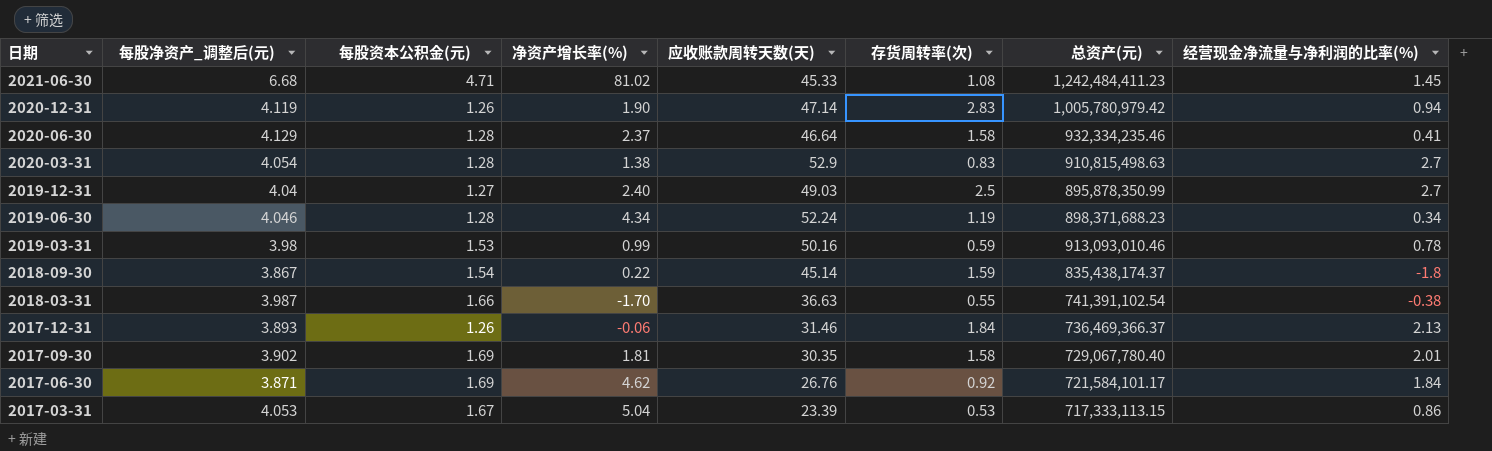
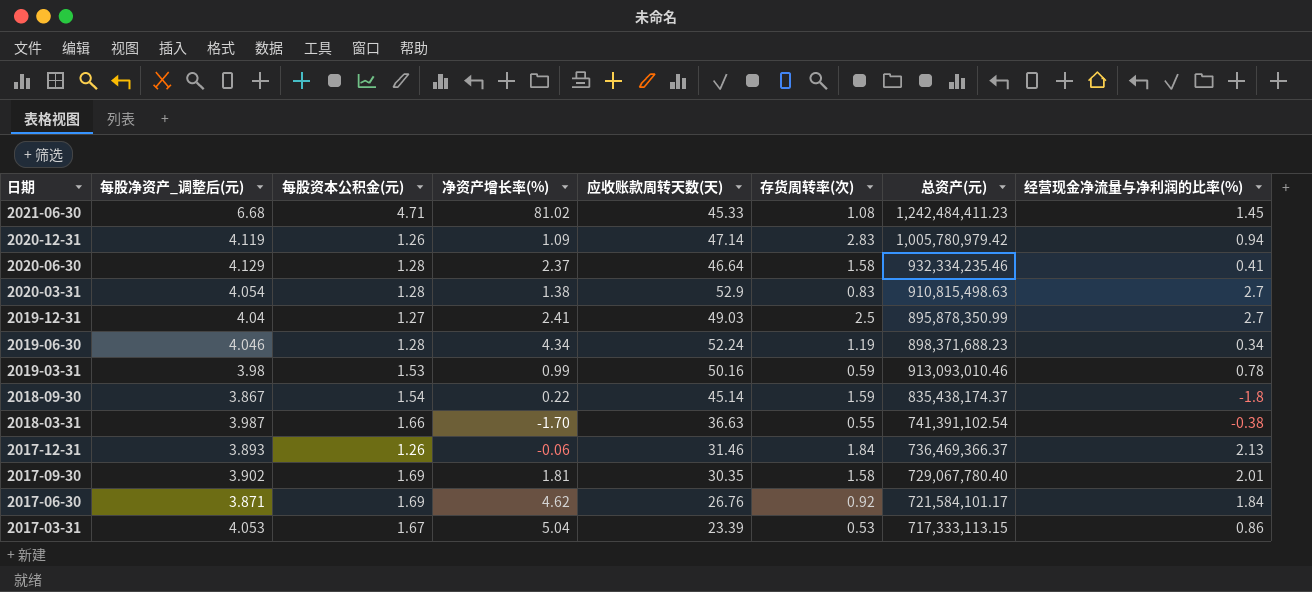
2020-12-31 | 净资产增长率(%): 1.90 -> 1.09
2019-12-31 | 净资产增长率(%): 2.40 -> 2.41

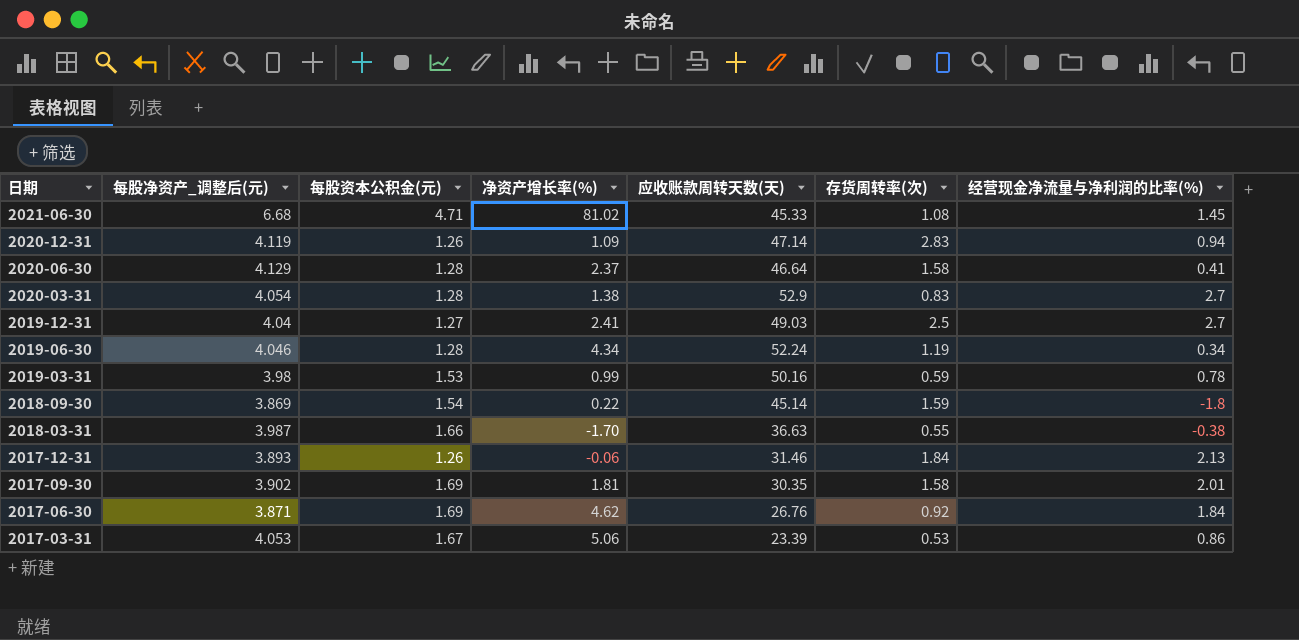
column 总资产(元) | position: 7 -> none
2018-09-30 | 每股净资产_调整后(元): 3.867 -> 3.869
2017-03-31 | 净资产增长率(%): 5.04 -> 5.06

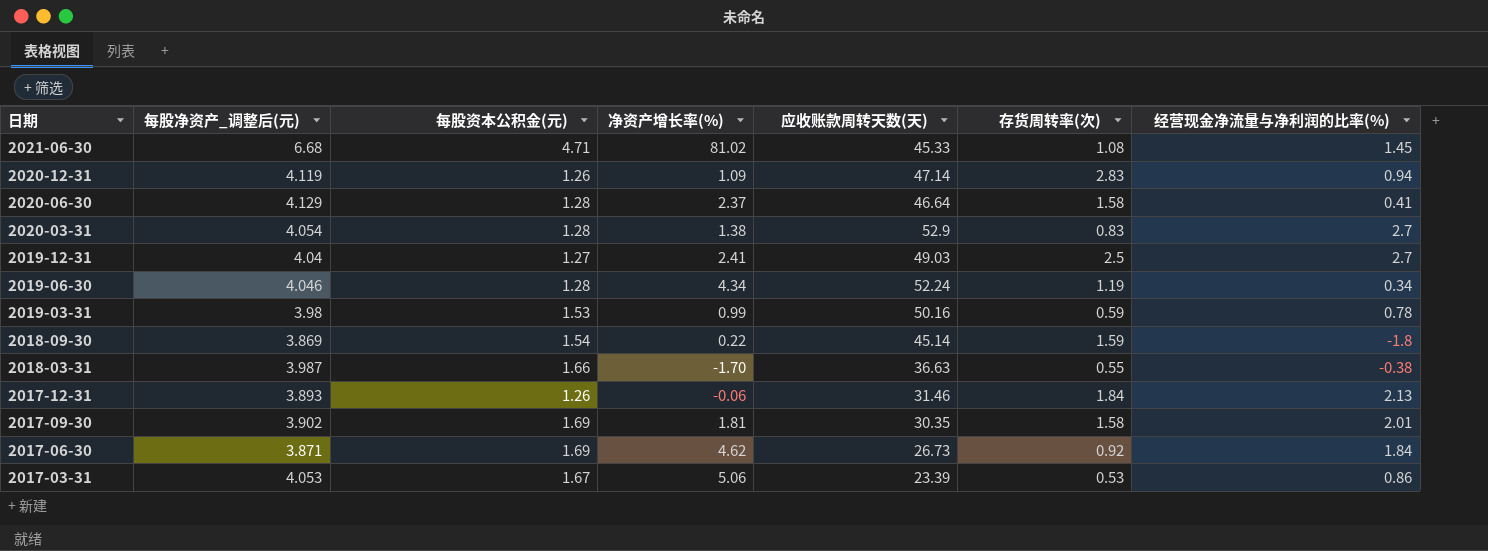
2017-06-30 | 应收账款周转天数(天): 26.76 -> 26.73

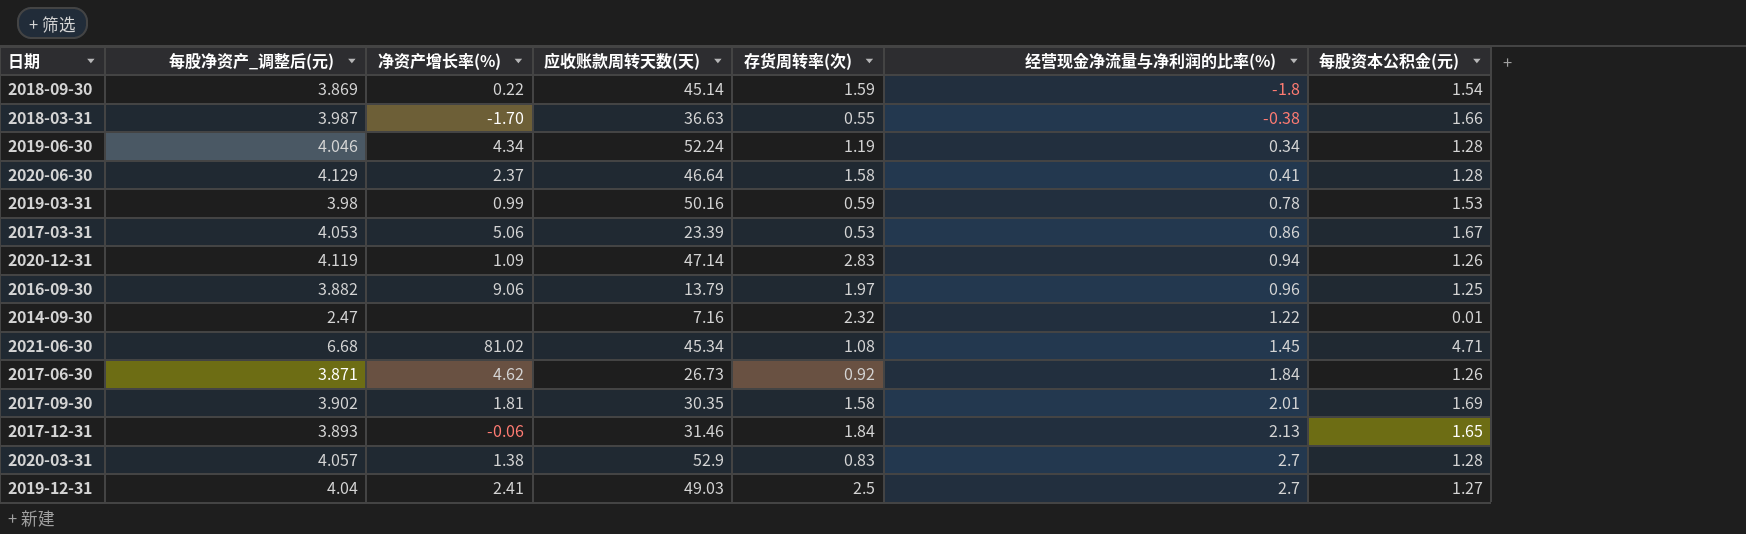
row order: 日期 descending -> 经营现金净流量与净利润的比率(%) ascending
column 每股资本公积金(元) | position: 3 -> 7
row 2016-09-30: none -> 3.882 | 9.06 | 13.79 | 1.97 | 0.96 | 1.25
row 2014-09-30: none -> 2.47 | none | 7.16 | 2.32 | 1.22 | 0.01
2021-06-30 | 应收账款周转天数(天): 45.33 -> 45.34
2017-06-30 | 每股资本公积金(元): 1.69 -> 1.26
2017-12-31 | 每股资本公积金(元): 1.26 -> 1.65
2020-03-31 | 每股净资产_调整后(元): 4.054 -> 4.057

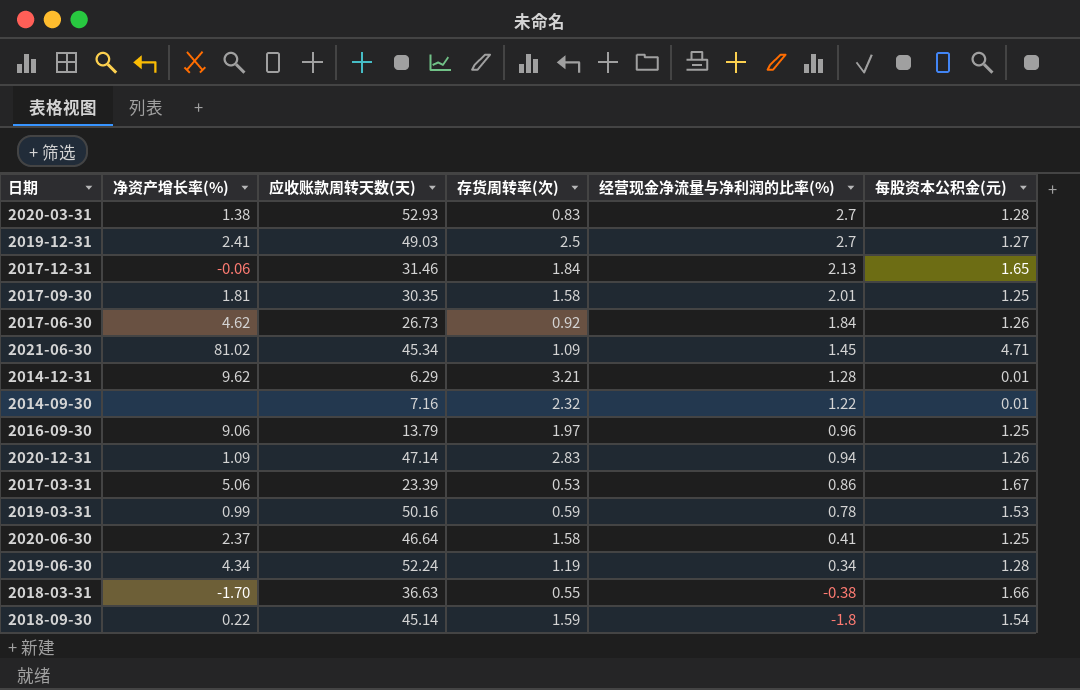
row order: 经营现金净流量与净利润的比率(%) ascending -> 经营现金净流量与净利润的比率(%) descending
column 每股净资产_调整后(元) | position: 2 -> none
2020-03-31 | 应收账款周转天数(天): 52.9 -> 52.93
2017-09-30 | 每股资本公积金(元): 1.69 -> 1.25
2021-06-30 | 存货周转率(次): 1.08 -> 1.09
row 2014-12-31: none -> 9.62 | 6.29 | 3.21 | 1.28 | 0.01
2020-06-30 | 每股资本公积金(元): 1.28 -> 1.25

